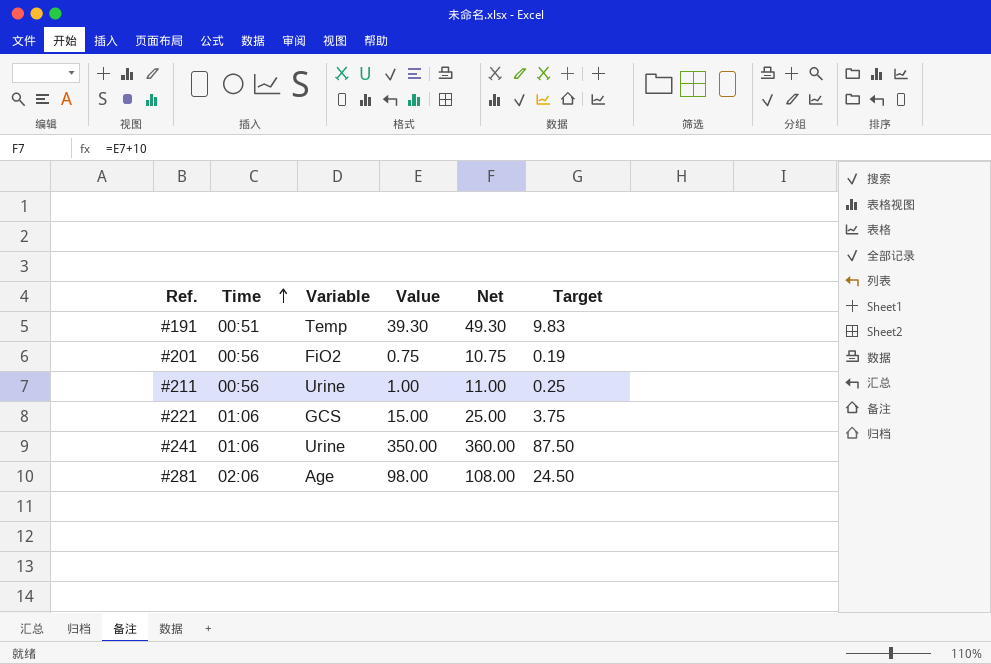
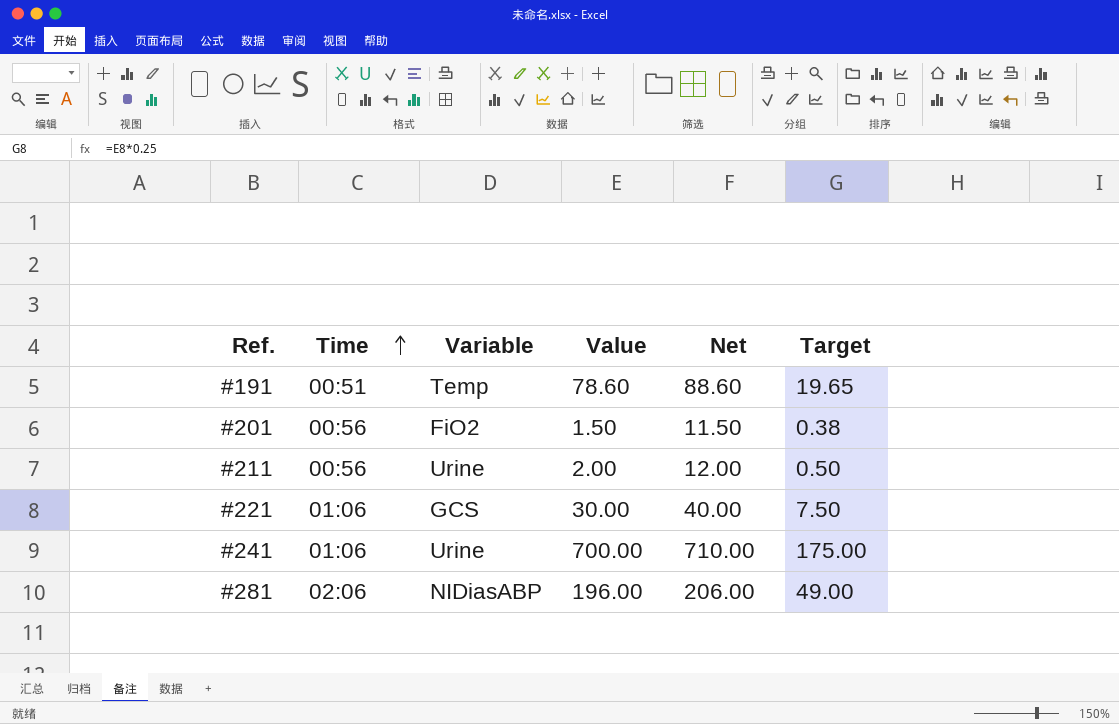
#191 | Value: 39.30 -> 78.60
#191 | Net: 49.30 -> 88.60
#191 | Target: 9.83 -> 19.65
#201 | Value: 0.75 -> 1.50
#201 | Net: 10.75 -> 11.50
#201 | Target: 0.19 -> 0.38
#211 | Value: 1.00 -> 2.00
#211 | Net: 11.00 -> 12.00
#211 | Target: 0.25 -> 0.50
#221 | Value: 15.00 -> 30.00
#221 | Net: 25.00 -> 40.00
#221 | Target: 3.75 -> 7.50
#241 | Value: 350.00 -> 700.00
#241 | Net: 360.00 -> 710.00
#241 | Target: 87.50 -> 175.00
#281 | Variable: Age -> NIDiasABP
#281 | Value: 98.00 -> 196.00
#281 | Net: 108.00 -> 206.00
#281 | Target: 24.50 -> 49.00

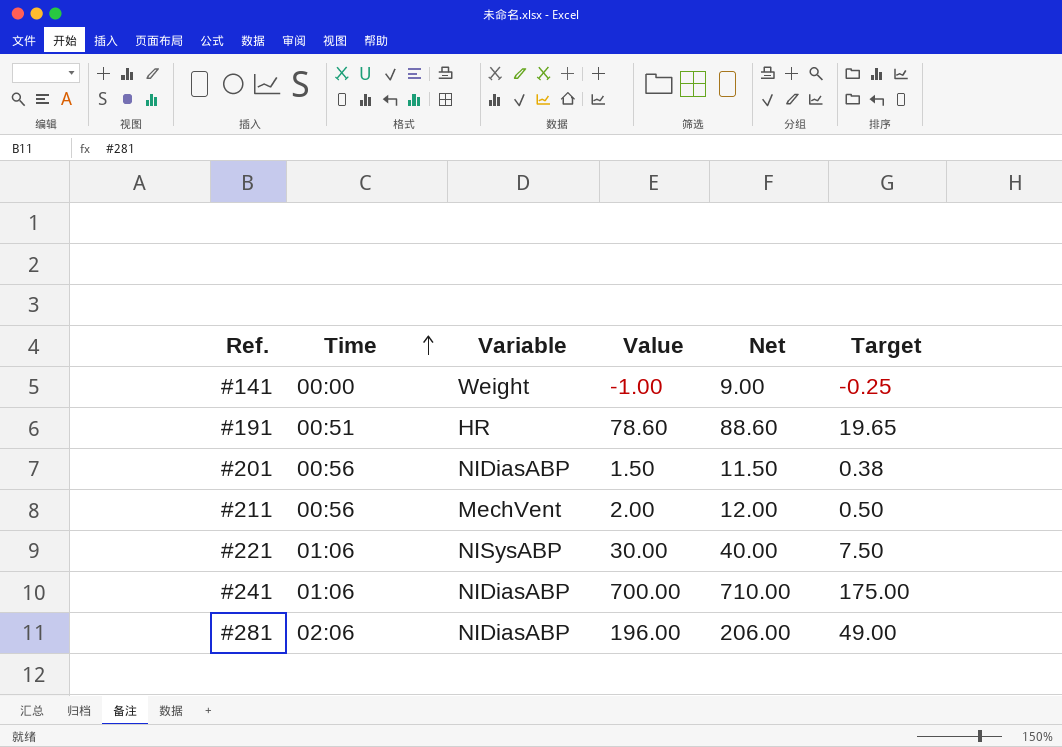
row #141: none -> 00:00 | Weight | -1.00 | 9.00 | -0.25
#191 | Variable: Temp -> HR
#201 | Variable: FiO2 -> NIDiasABP
#211 | Variable: Urine -> MechVent
#221 | Variable: GCS -> NISysABP
#241 | Variable: Urine -> NIDiasABP

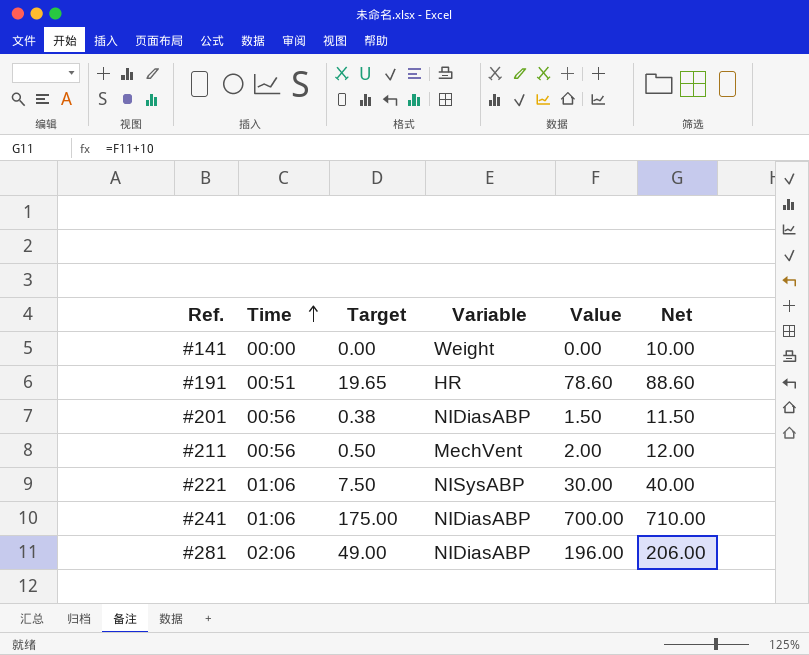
column Target | position: 6 -> 3
#141 | Target: -0.25 -> 0.00
#141 | Value: -1.00 -> 0.00
#141 | Net: 9.00 -> 10.00

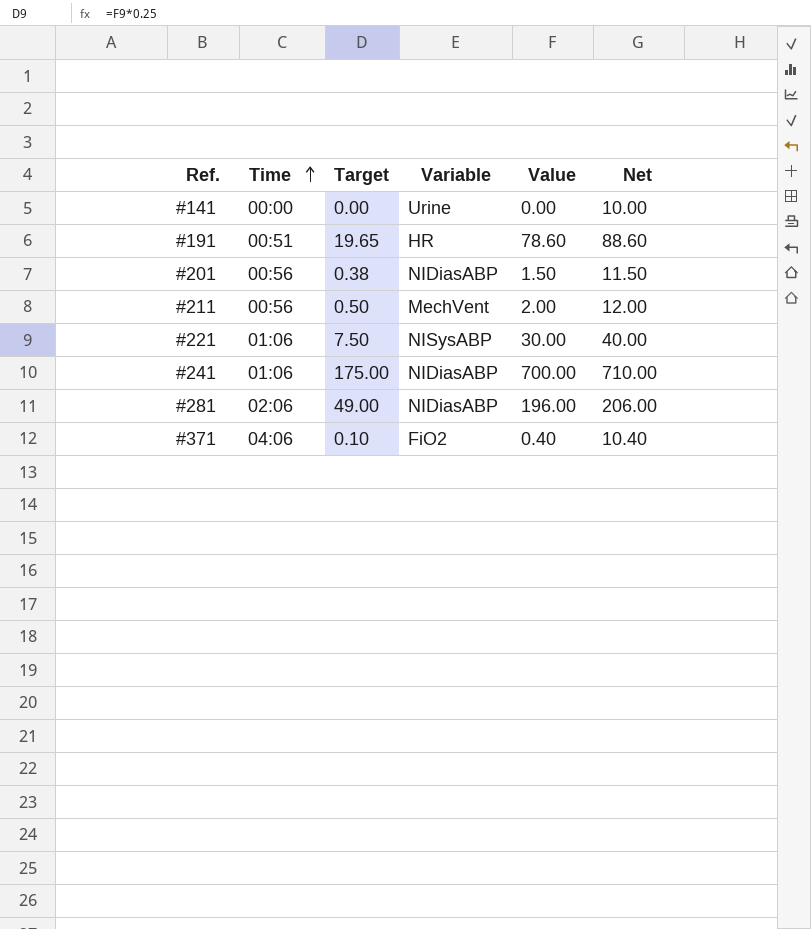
#141 | Variable: Weight -> Urine
row #371: none -> 04:06 | 0.10 | FiO2 | 0.40 | 10.40

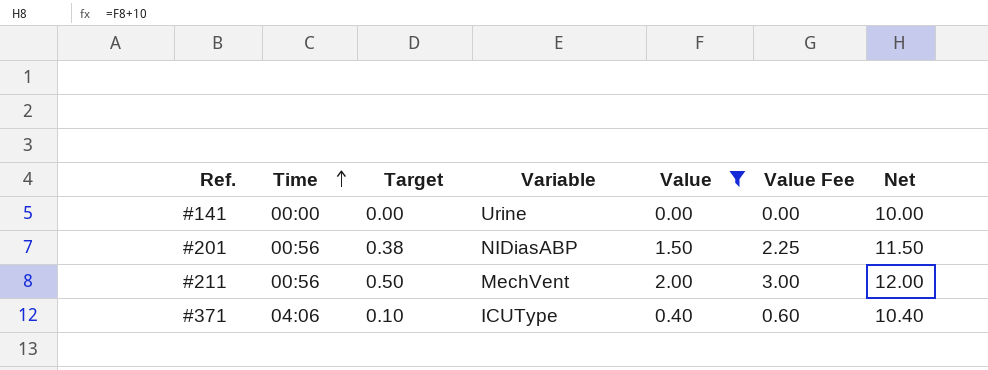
filter: none -> Value <= 2.00
column Value Fee | formula: none -> [Value] * 1.5
#371 | Variable: FiO2 -> ICUType

